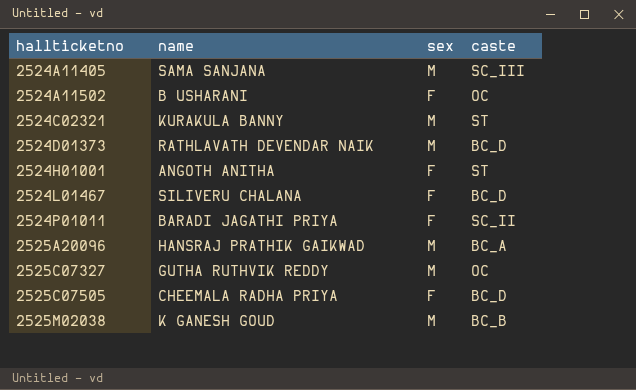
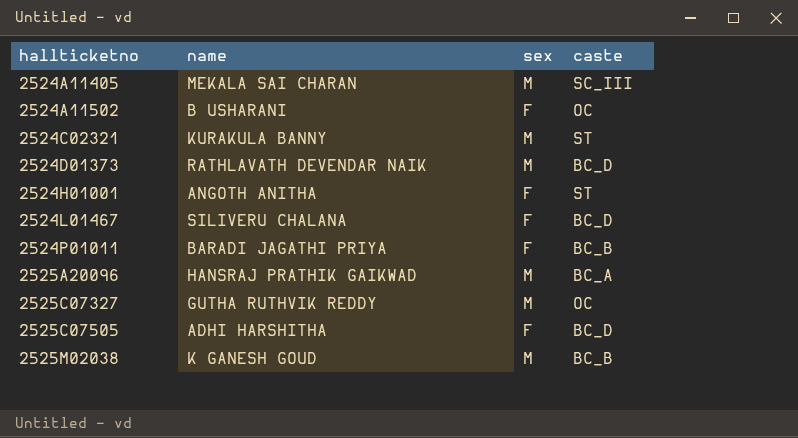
2524A11405 | name: SAMA SANJANA -> MEKALA SAI CHARAN
2524P01011 | caste: SC_II -> BC_B
2525C07505 | name: CHEEMALA RADHA PRIYA -> ADHI HARSHITHA

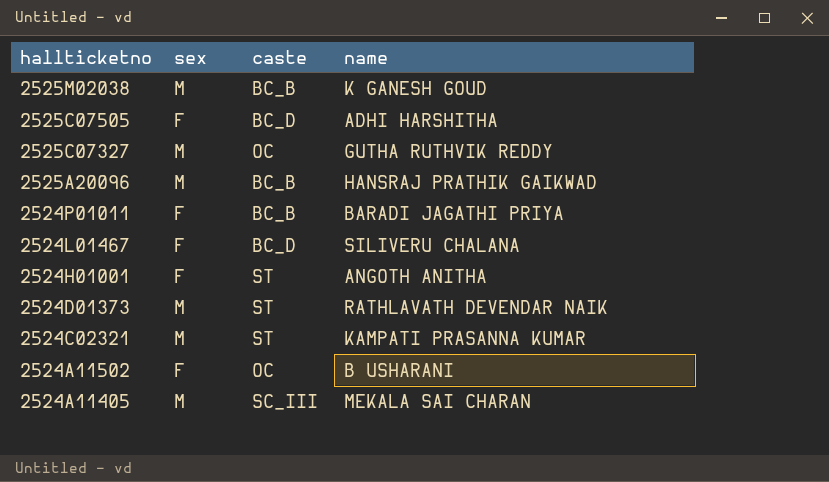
row order: hallticketno ascending -> hallticketno descending
column name | position: 2 -> 4
2525A20096 | caste: BC_A -> BC_B
2524D01373 | caste: BC_D -> ST
2524C02321 | name: KURAKULA BANNY -> KAMPATI PRASANNA KUMAR

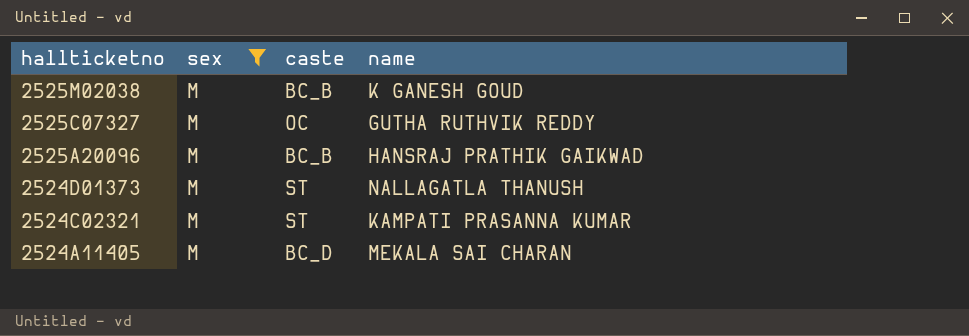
filter: none -> sex = M
2524D01373 | name: RATHLAVATH DEVENDAR NAIK -> NALLAGATLA THANUSH
2524A11405 | caste: SC_III -> BC_D

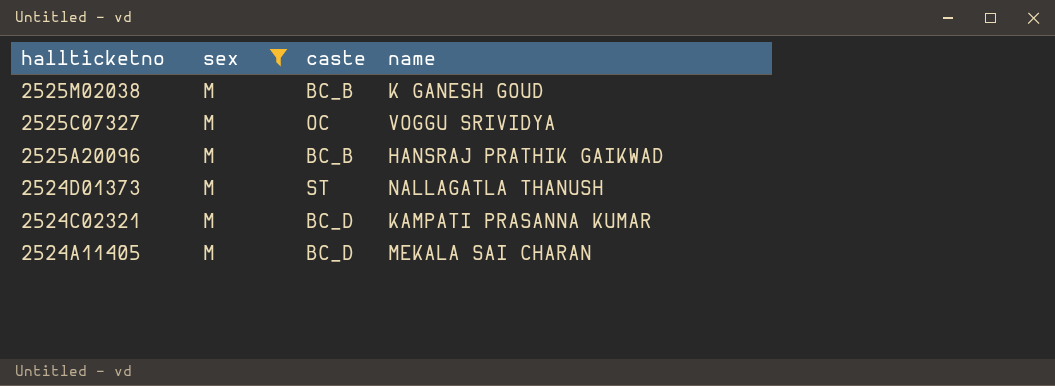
2525C07327 | name: GUTHA RUTHVIK REDDY -> VOGGU SRIVIDYA
2524C02321 | caste: ST -> BC_D

